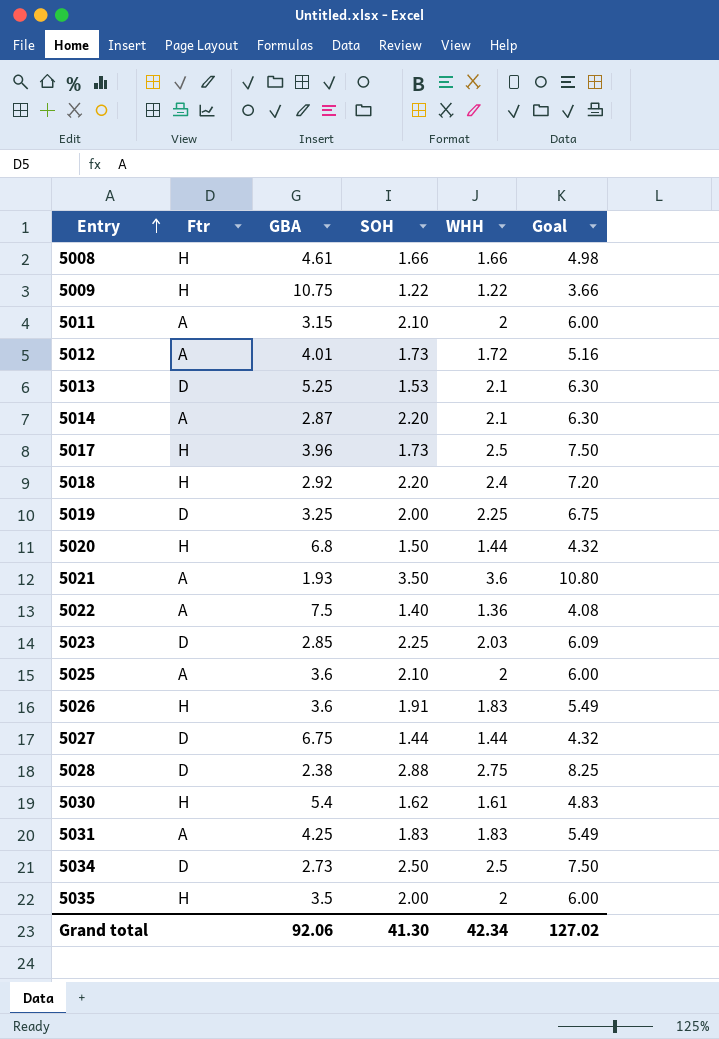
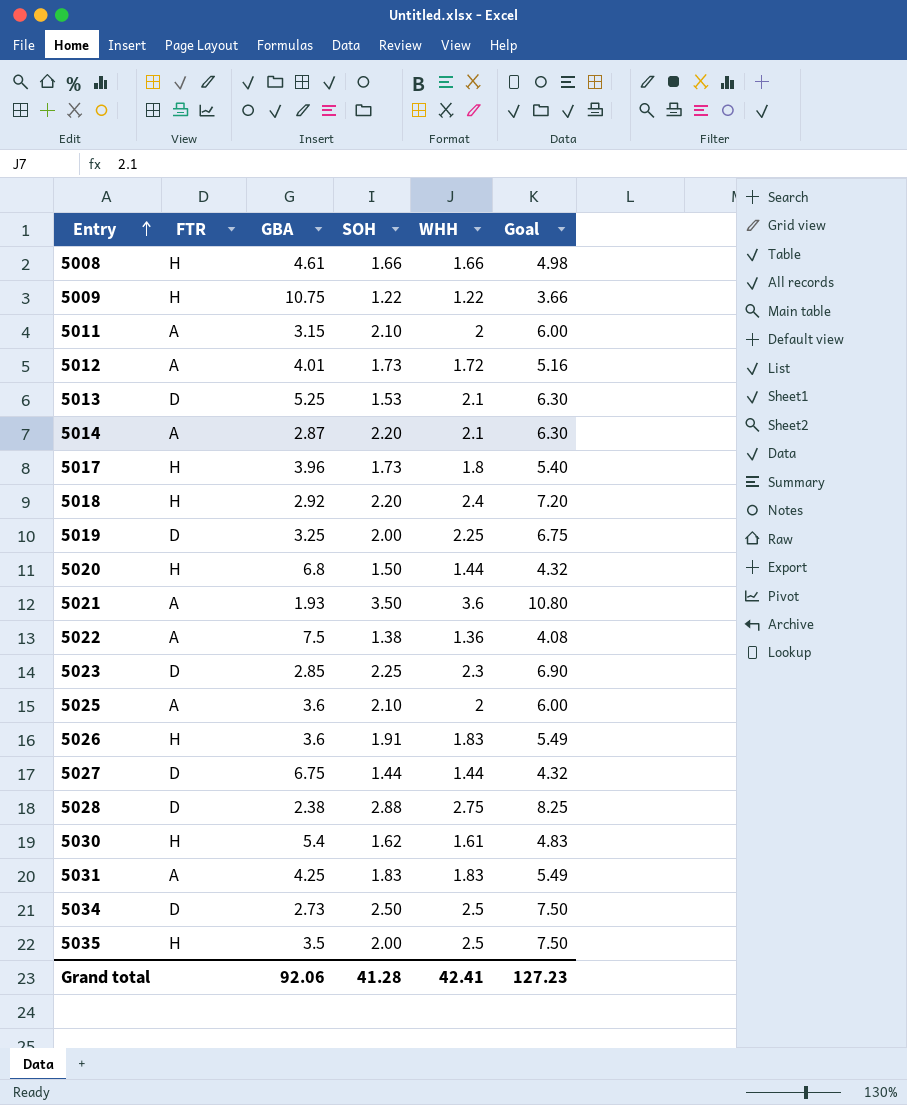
column name: Ftr -> FTR
5017 | WHH: 2.5 -> 1.8
5017 | Goal: 7.50 -> 5.40
5022 | SOH: 1.40 -> 1.38
5023 | WHH: 2.03 -> 2.3
5023 | Goal: 6.09 -> 6.90
5035 | WHH: 2 -> 2.5
5035 | Goal: 6.00 -> 7.50
Grand total | SOH: 41.30 -> 41.28
Grand total | WHH: 42.34 -> 42.41
Grand total | Goal: 127.02 -> 127.23

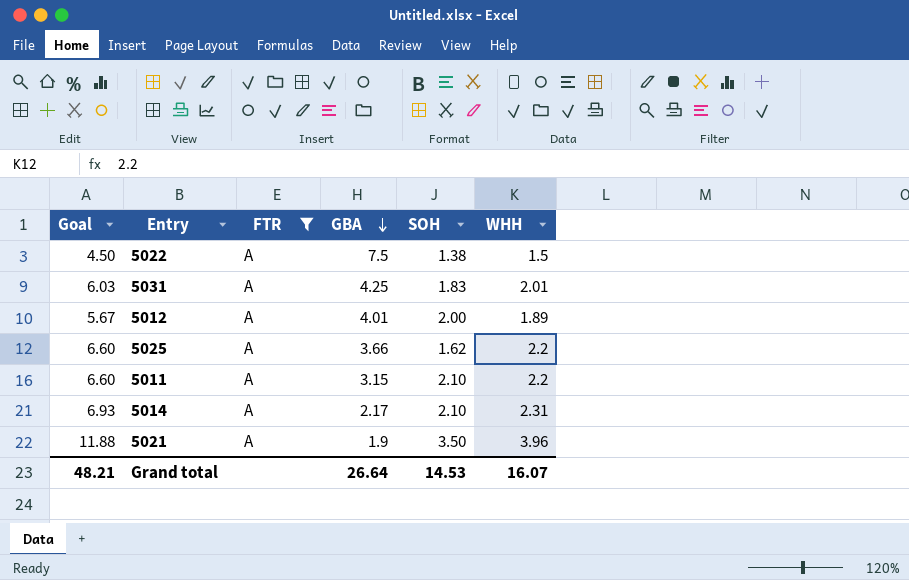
filter: none -> FTR = A
row order: Entry ascending -> GBA descending
column Goal | position: 6 -> 1
5022 | Goal: 4.08 -> 4.50
5022 | WHH: 1.36 -> 1.5
5031 | Goal: 5.49 -> 6.03
5031 | WHH: 1.83 -> 2.01
5012 | Goal: 5.16 -> 5.67
5012 | SOH: 1.73 -> 2.00
5012 | WHH: 1.72 -> 1.89
5025 | Goal: 6.00 -> 6.60
5025 | GBA: 3.6 -> 3.66
5025 | SOH: 2.10 -> 1.62
5025 | WHH: 2 -> 2.2
5011 | Goal: 6.00 -> 6.60
5011 | WHH: 2 -> 2.2
5014 | Goal: 6.30 -> 6.93
5014 | GBA: 2.87 -> 2.17
5014 | SOH: 2.20 -> 2.10
5014 | WHH: 2.1 -> 2.31
5021 | Goal: 10.80 -> 11.88
5021 | GBA: 1.93 -> 1.9
5021 | WHH: 3.6 -> 3.96
Grand total | Goal: 127.23 -> 48.21
Grand total | GBA: 92.06 -> 26.64
Grand total | SOH: 41.28 -> 14.53
Grand total | WHH: 42.41 -> 16.07

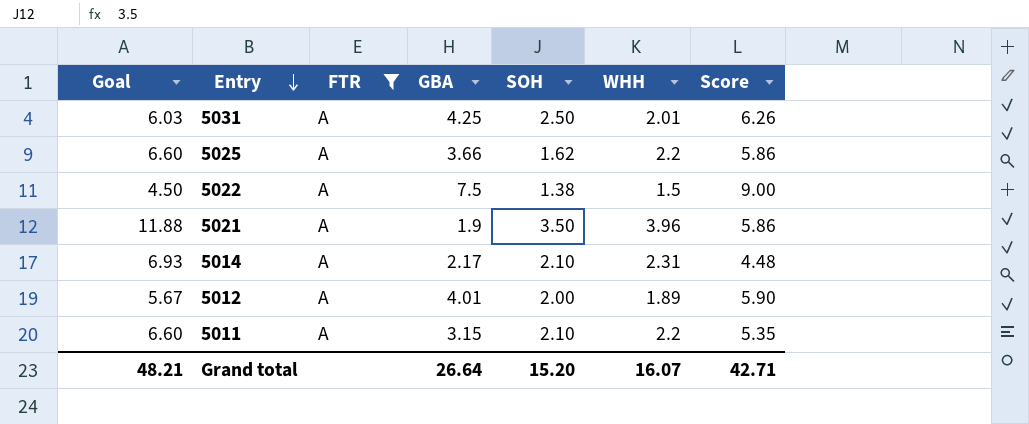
row order: GBA descending -> Entry descending
column Score | formula: none -> [GBA] + [WHH]
5031 | SOH: 1.83 -> 2.50
Grand total | SOH: 14.53 -> 15.20

